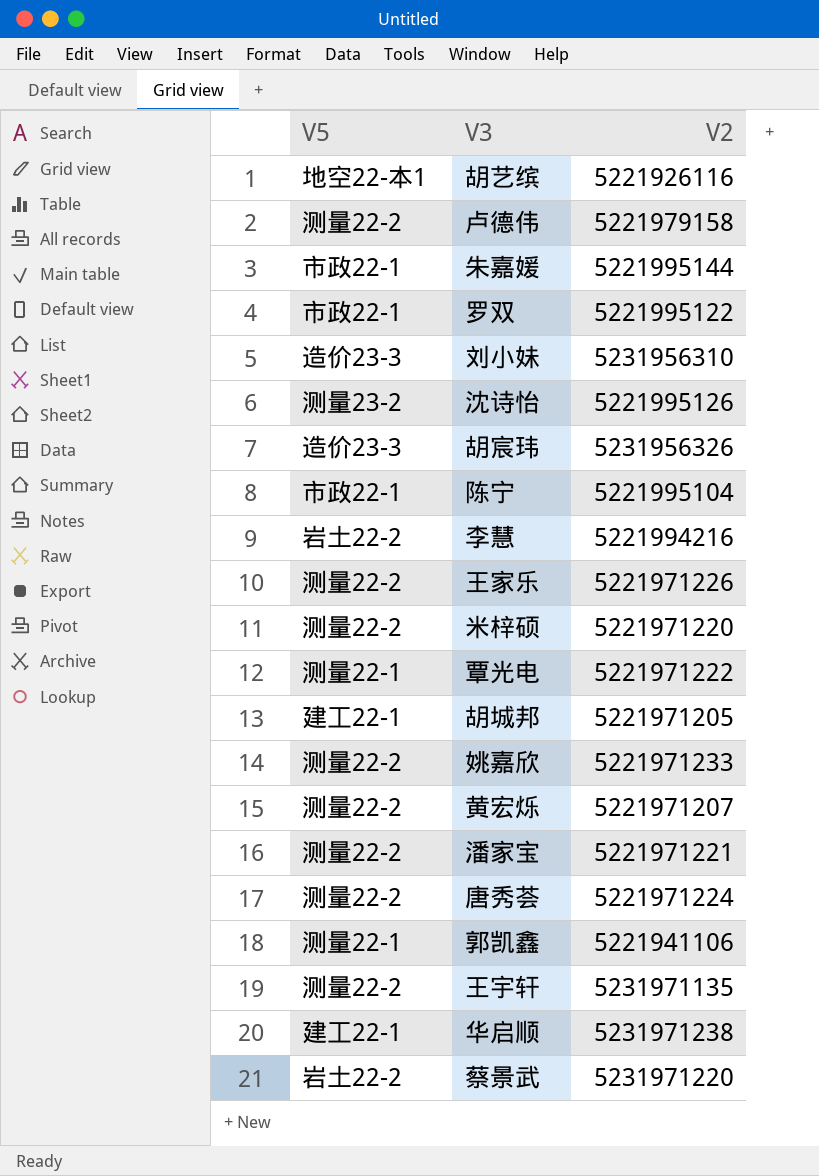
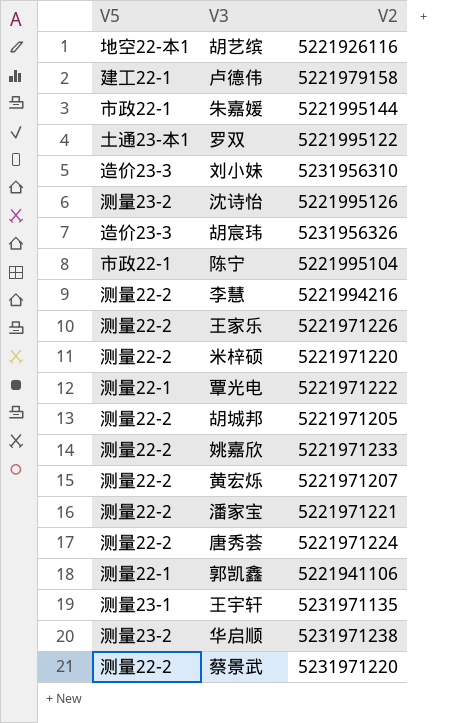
卢德伟 | V5: 测量22-2 -> 建工22-1
罗双 | V5: 市政22-1 -> 土通23-本1
李慧 | V5: 岩土22-2 -> 测量22-2
胡城邦 | V5: 建工22-1 -> 测量22-2
王宇轩 | V5: 测量22-2 -> 测量23-1
华启顺 | V5: 建工22-1 -> 测量23-2
蔡景武 | V5: 岩土22-2 -> 测量22-2

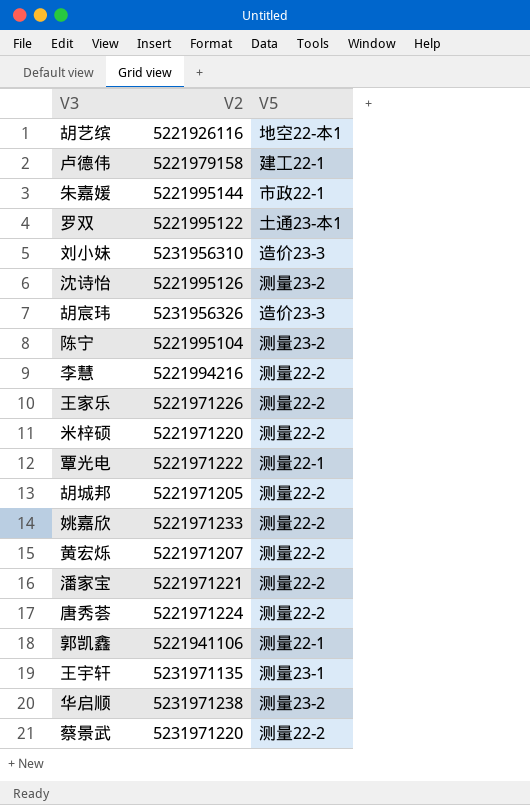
column V5 | position: 1 -> 3
陈宁 | V5: 市政22-1 -> 测量23-2

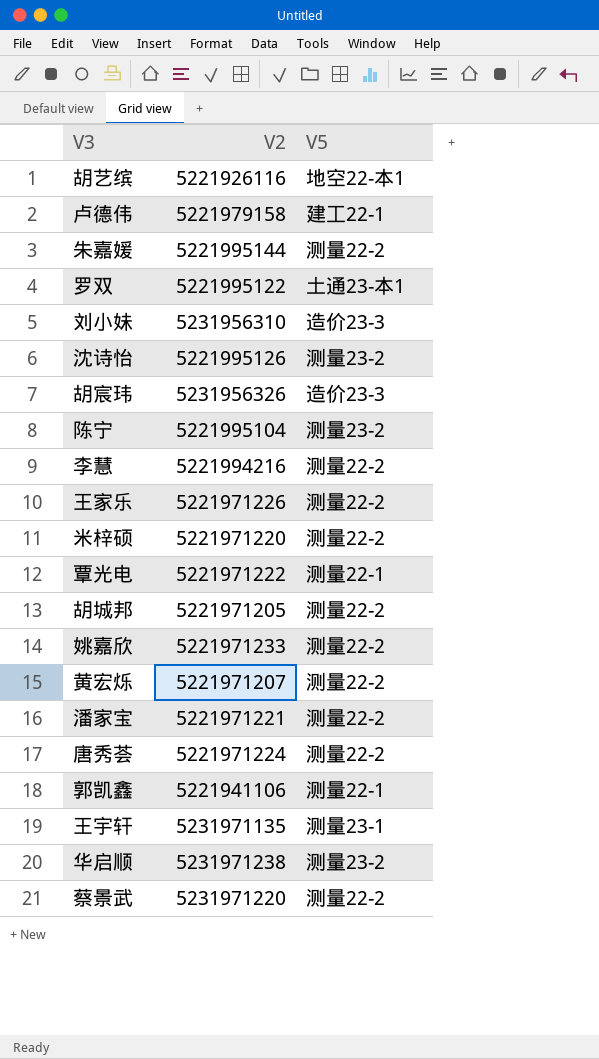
朱嘉媛 | V5: 市政22-1 -> 测量22-2

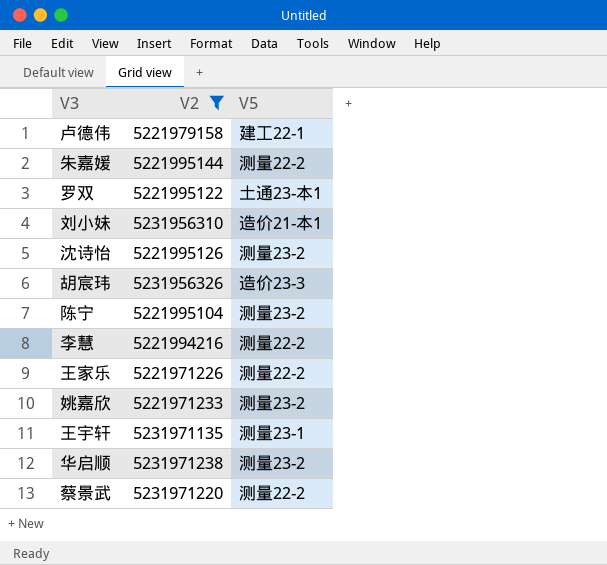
filter: none -> V2 >= 5221971226
刘小妹 | V5: 造价23-3 -> 造价21-本1
姚嘉欣 | V5: 测量22-2 -> 测量23-2

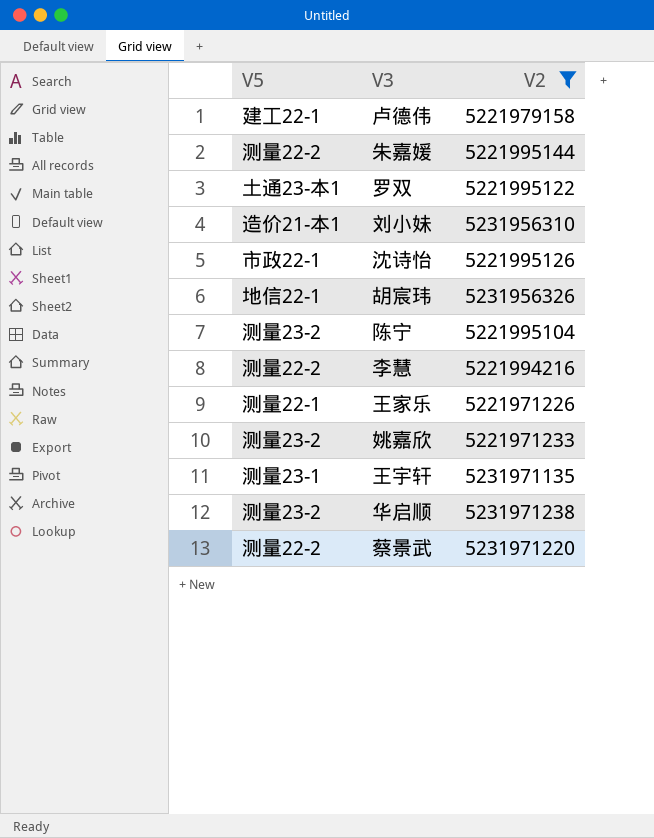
column V5 | position: 3 -> 1
沈诗怡 | V5: 测量23-2 -> 市政22-1
胡宸玮 | V5: 造价23-3 -> 地信22-1
王家乐 | V5: 测量22-2 -> 测量22-1

